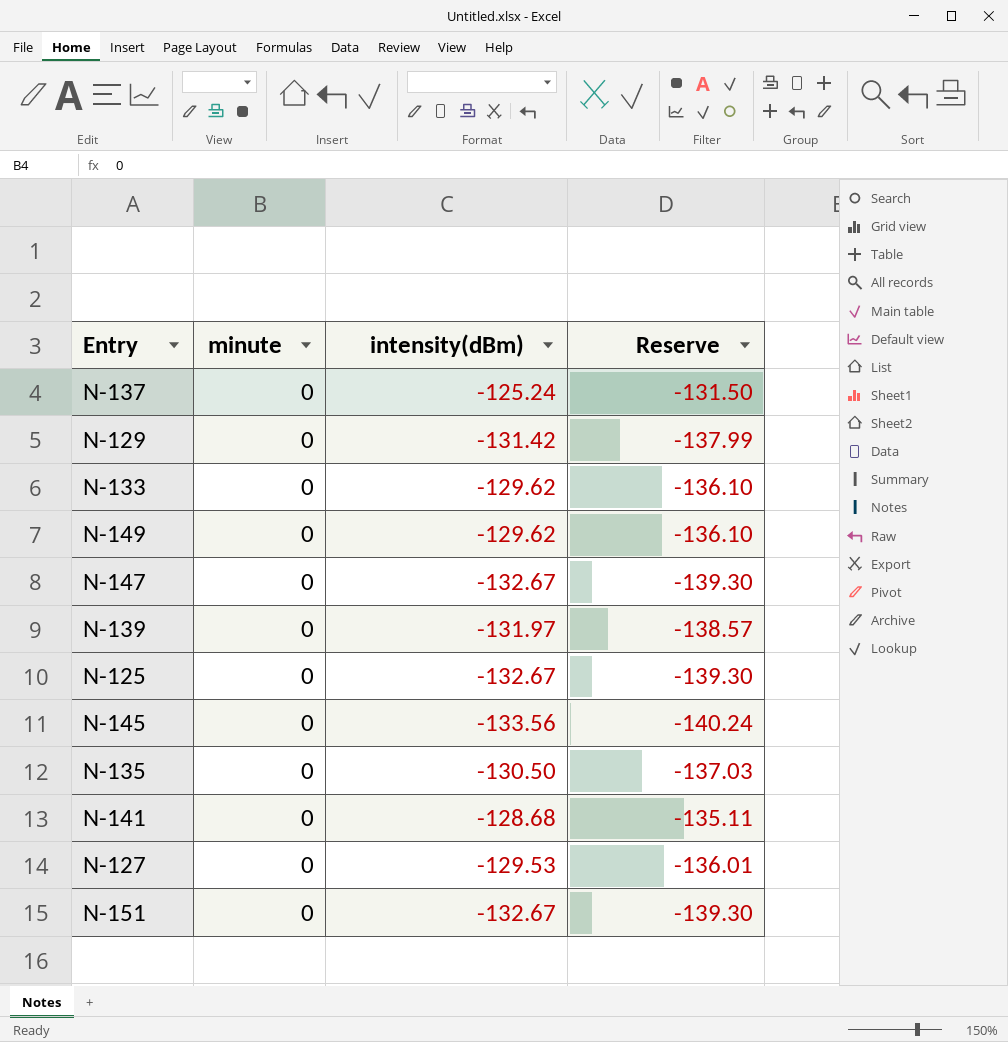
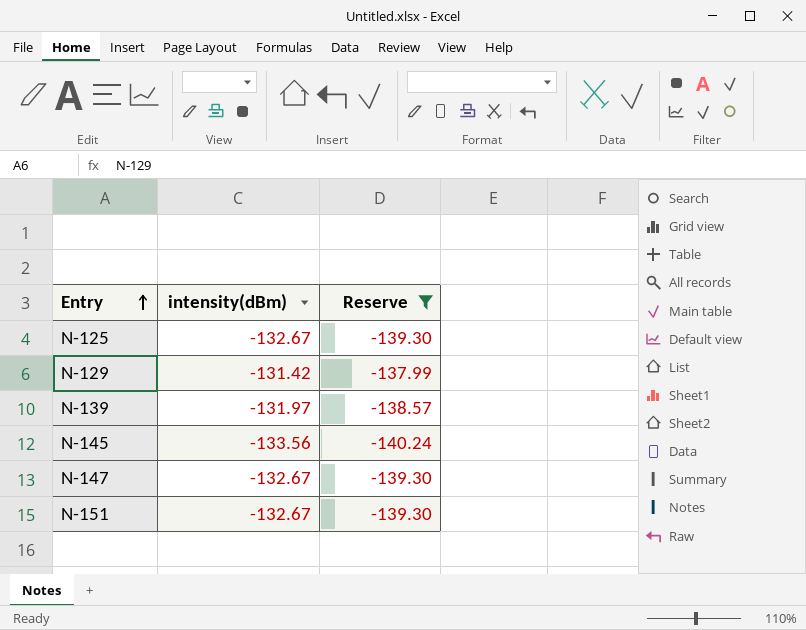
filter: none -> Reserve <= -137.99
row order: none -> Entry ascending
column minute | position: 2 -> none

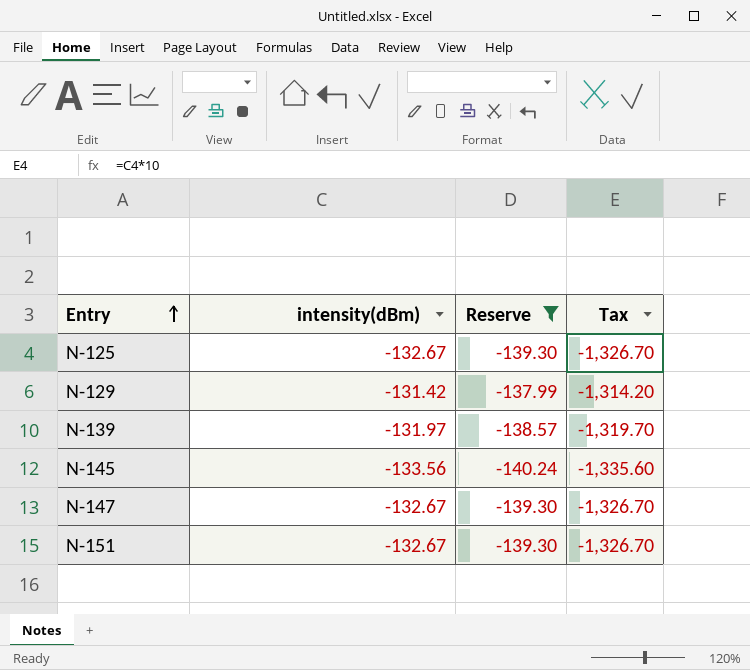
column Tax | formula: none -> [intensity(dBm)] * 10

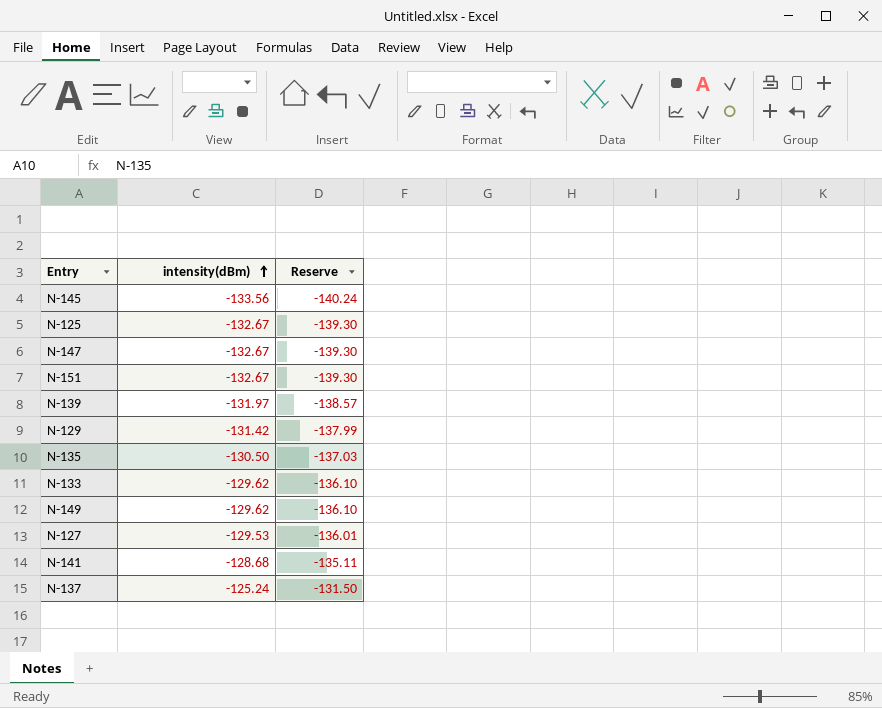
filter: Reserve <= -137.99 -> none
row order: Entry ascending -> intensity(dBm) ascending
column Tax | formula: [intensity(dBm)] * 10 -> none

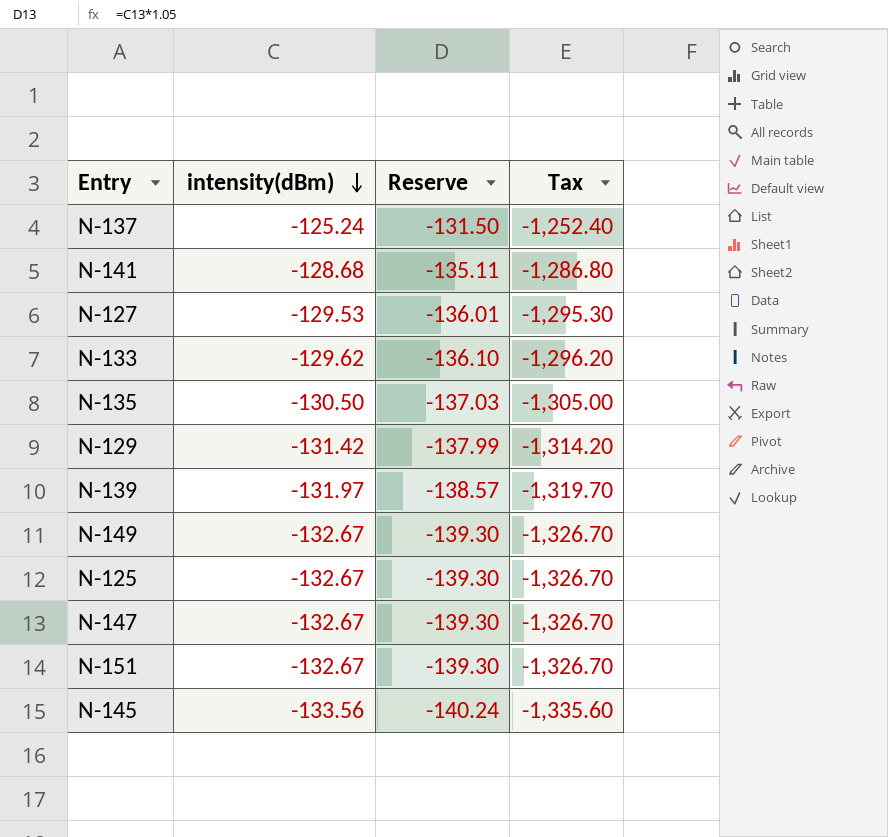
row order: intensity(dBm) ascending -> intensity(dBm) descending
column Tax | formula: none -> [intensity(dBm)] * 10
N-149 | intensity(dBm): -129.62 -> -132.67
N-149 | Reserve: -136.10 -> -139.30

